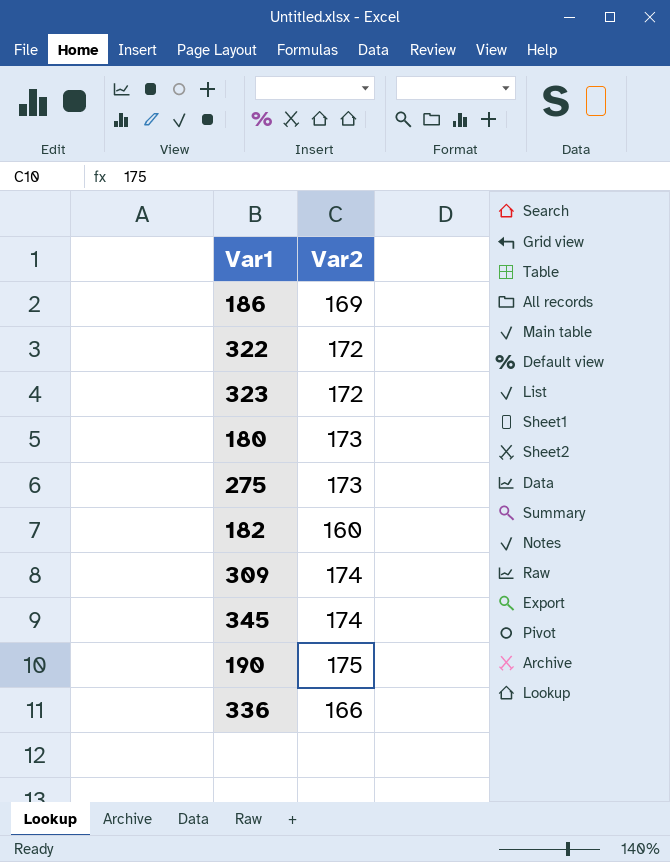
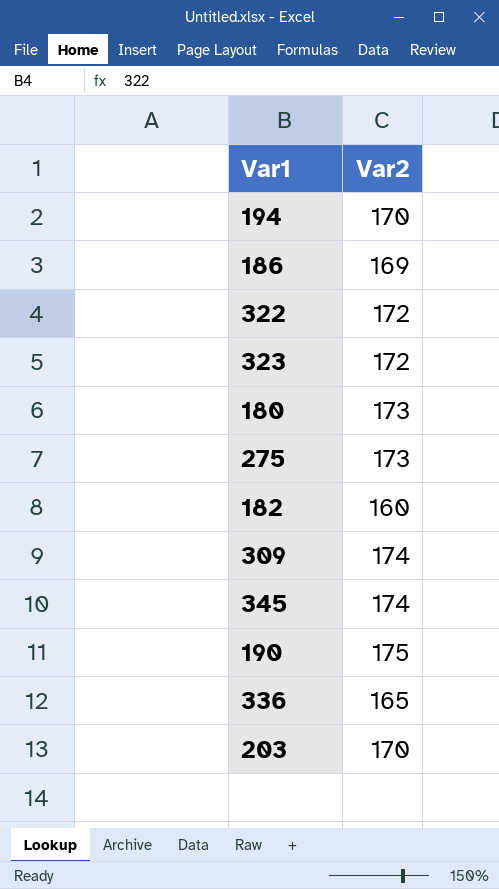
row 194: none -> 170
336 | Var2: 166 -> 165
row 203: none -> 170

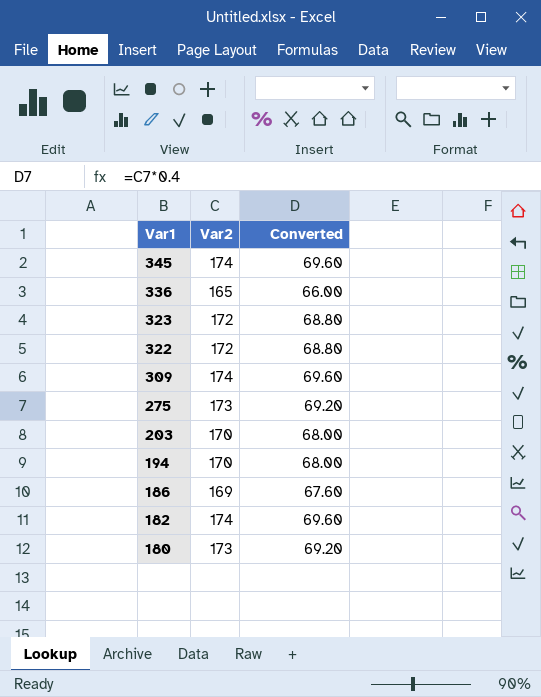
row order: none -> Var1 descending
column Converted | formula: none -> [Var2] * 0.4
row 190: 175 -> none
182 | Var2: 160 -> 174

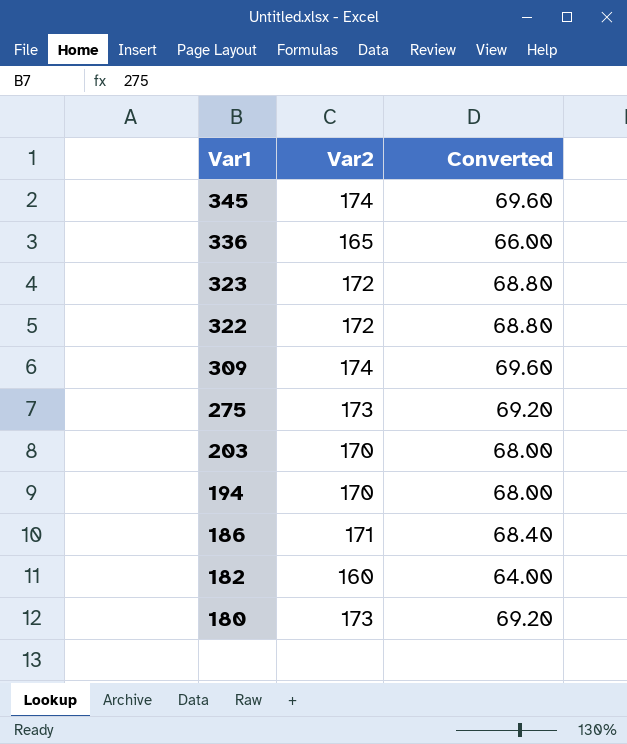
186 | Var2: 169 -> 171
186 | Converted: 67.60 -> 68.40
182 | Var2: 174 -> 160
182 | Converted: 69.60 -> 64.00

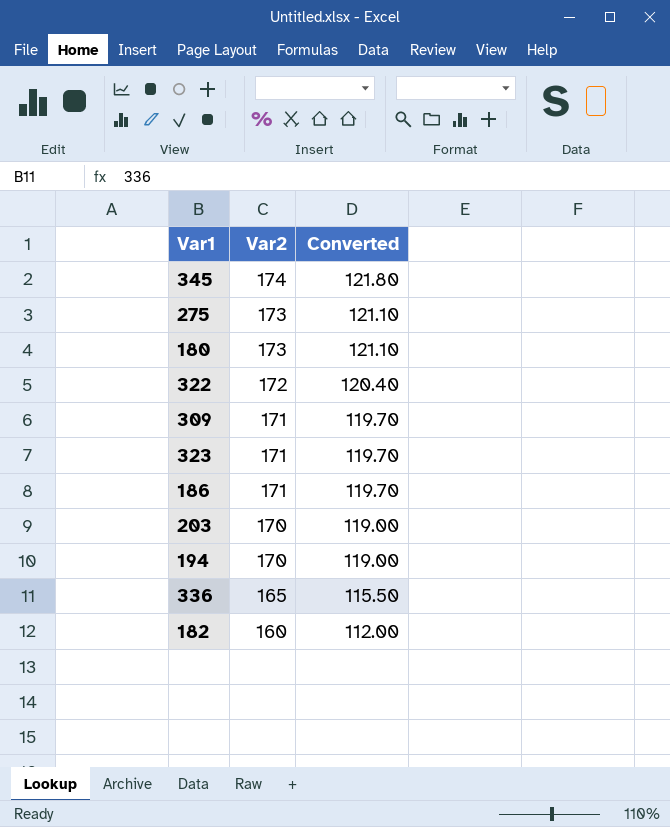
row order: Var1 descending -> Var2 descending
column Converted | formula: [Var2] * 0.4 -> [Var2] * 0.7
309 | Var2: 174 -> 171
323 | Var2: 172 -> 171

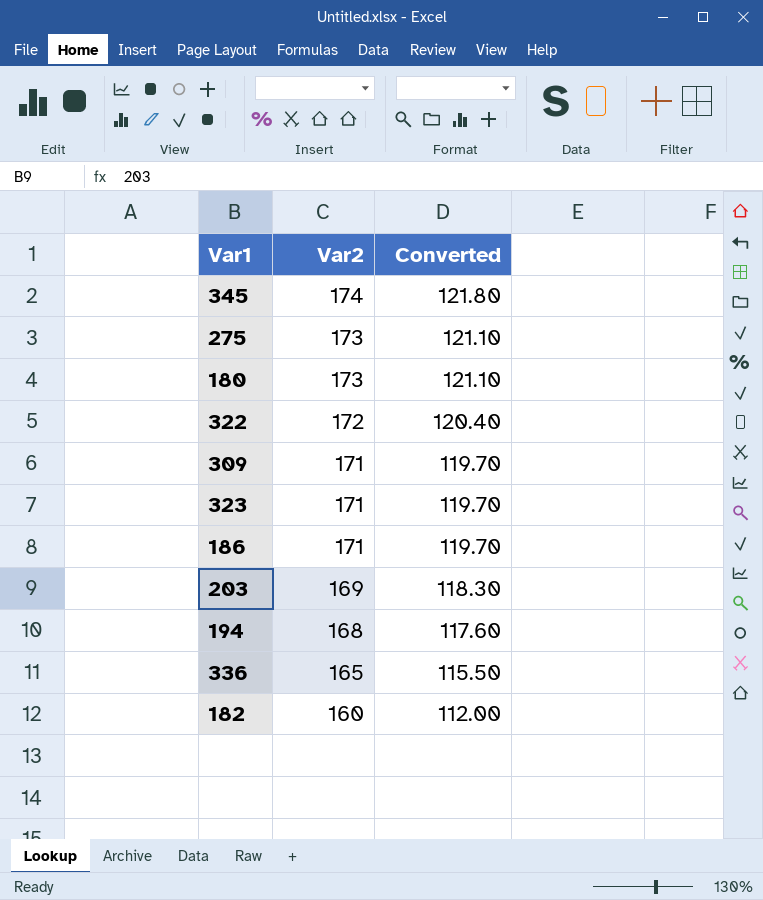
203 | Var2: 170 -> 169
203 | Converted: 119.00 -> 118.30
194 | Var2: 170 -> 168
194 | Converted: 119.00 -> 117.60

